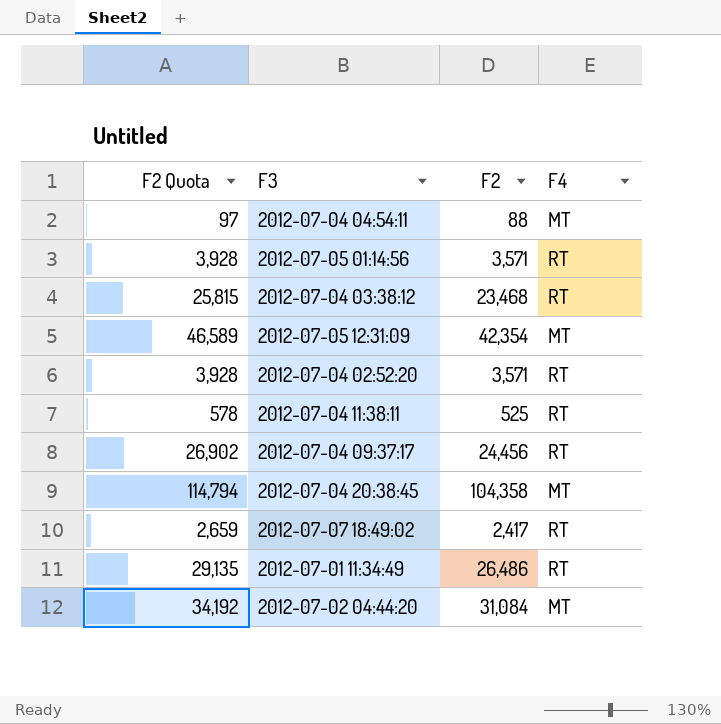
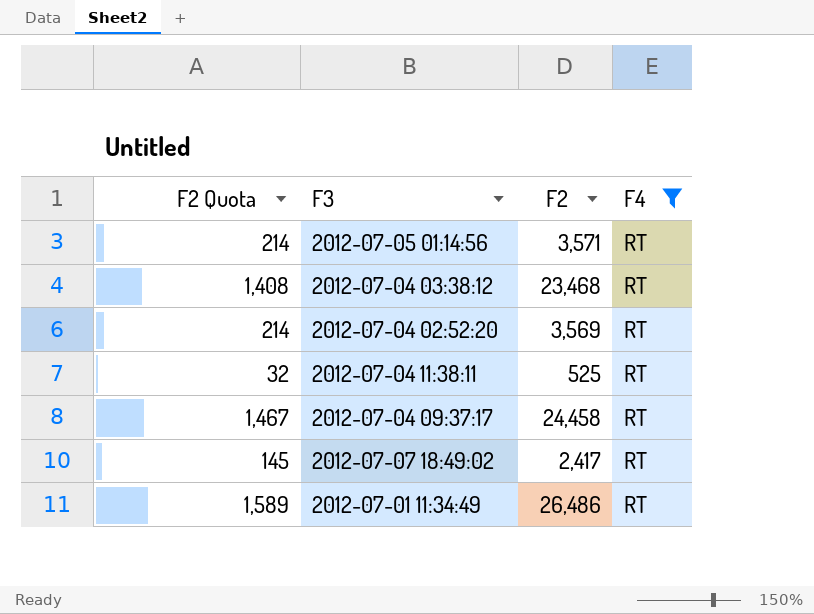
filter: none -> F4 = RT
column F2 Quota | formula: [F2] * 1.1 -> [F2] * 0.06
2012-07-04 02:52:20 | F2: 3,571 -> 3,569
2012-07-04 09:37:17 | F2: 24,456 -> 24,458

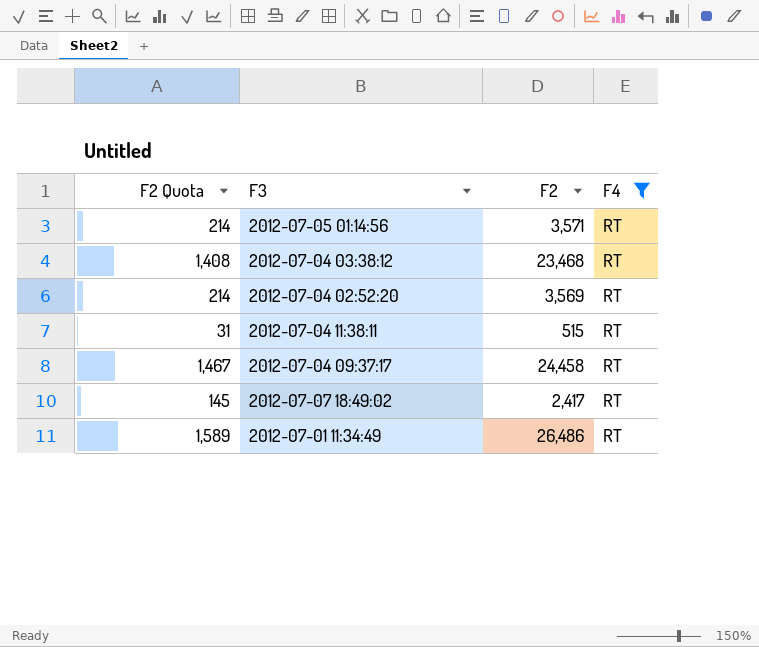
2012-07-04 11:38:11 | F2 Quota: 32 -> 31
2012-07-04 11:38:11 | F2: 525 -> 515

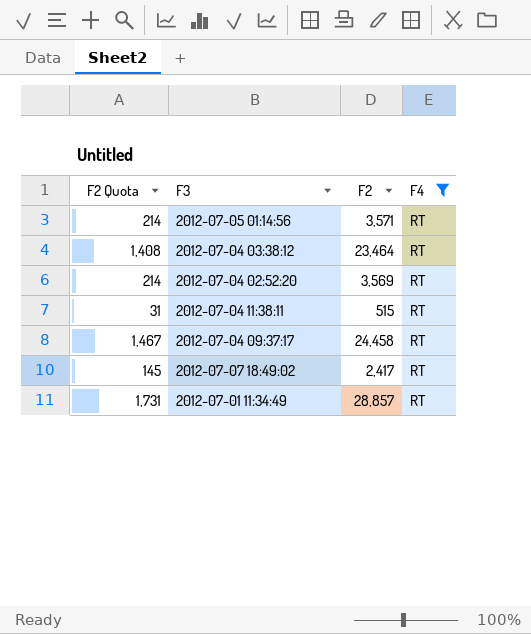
2012-07-04 03:38:12 | F2: 23,468 -> 23,464
2012-07-01 11:34:49 | F2 Quota: 1,589 -> 1,731
2012-07-01 11:34:49 | F2: 26,486 -> 28,857

